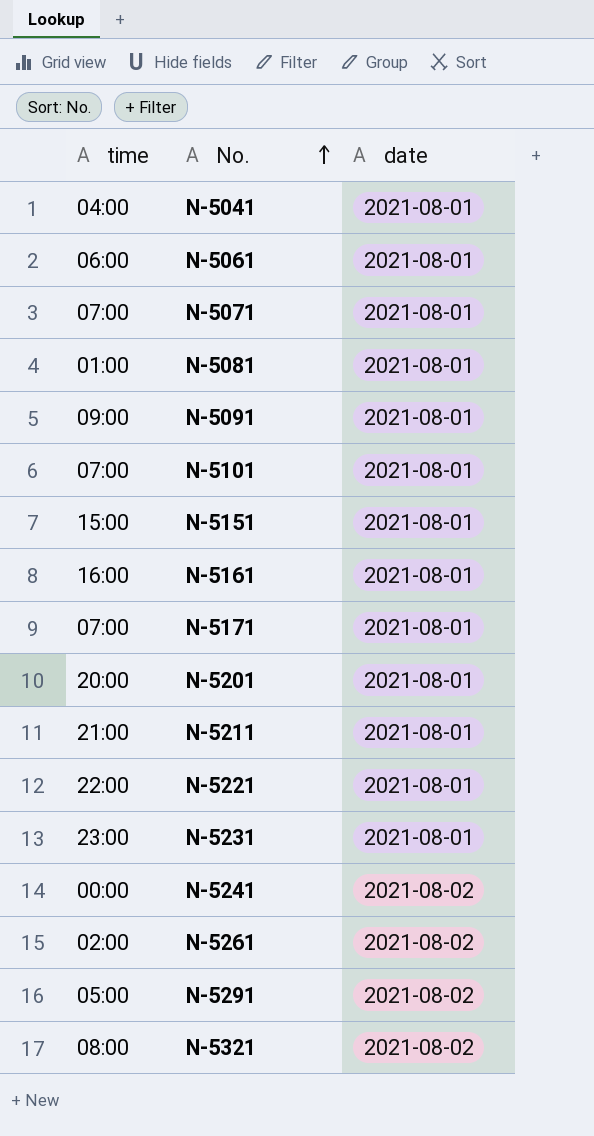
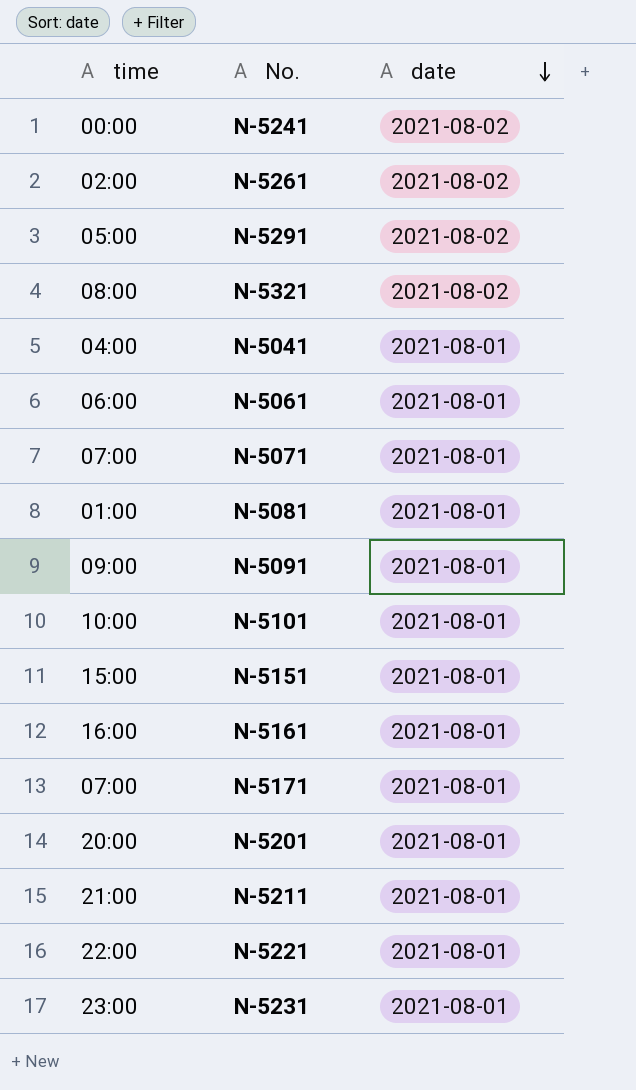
row order: No. ascending -> date descending
N-5101 | time: 07:00 -> 10:00

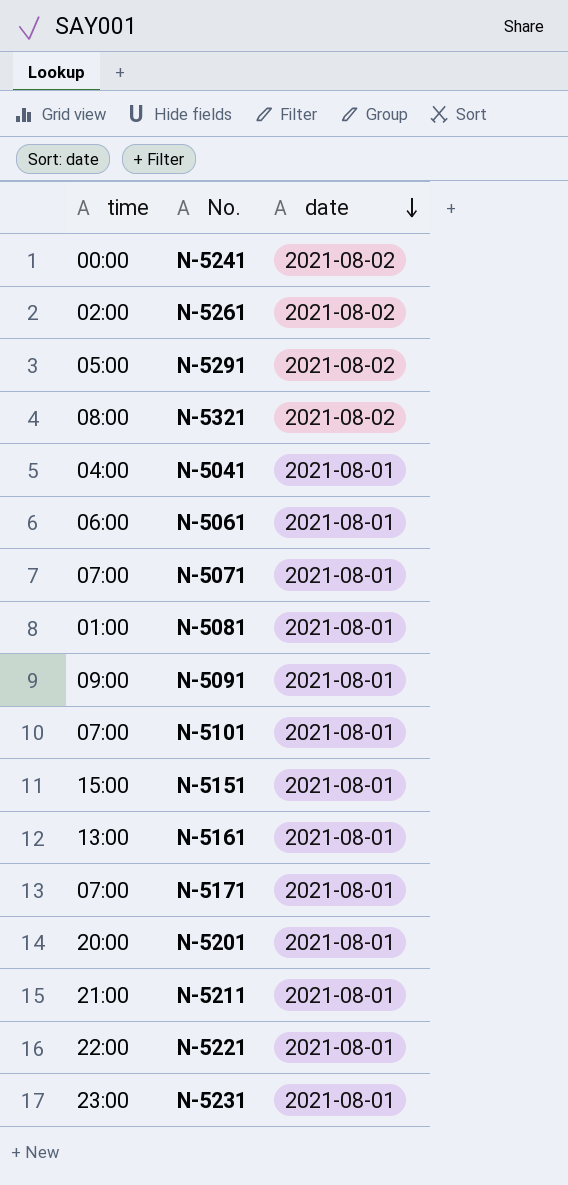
N-5101 | time: 10:00 -> 07:00
N-5161 | time: 16:00 -> 13:00

